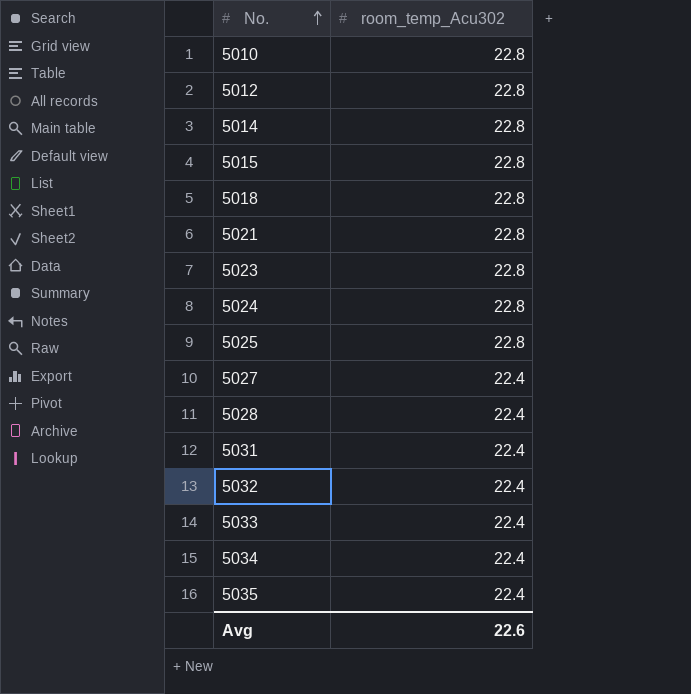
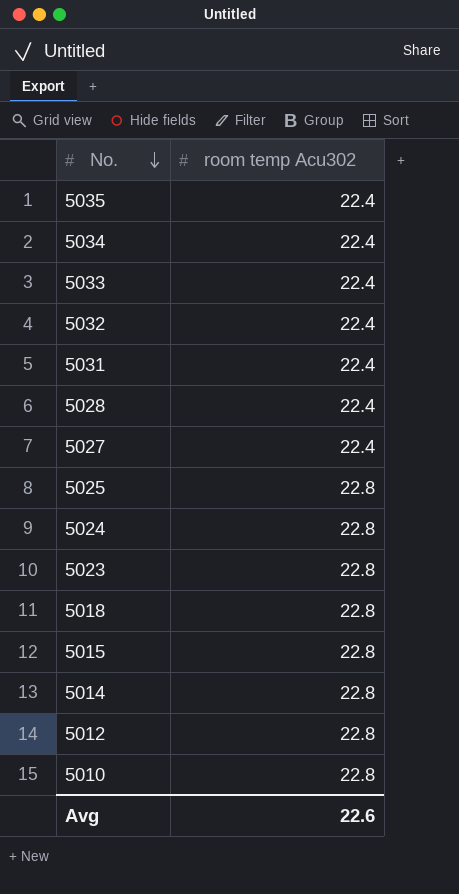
row order: No. ascending -> No. descending
column name: room_temp_Acu302 -> room temp Acu302
row 5021: 22.8 -> none

